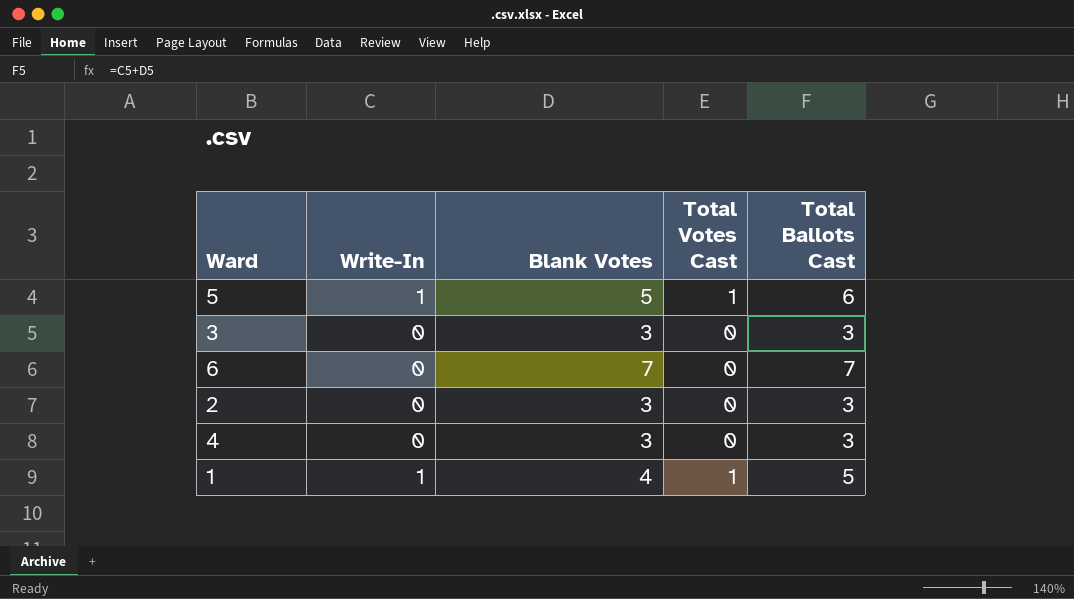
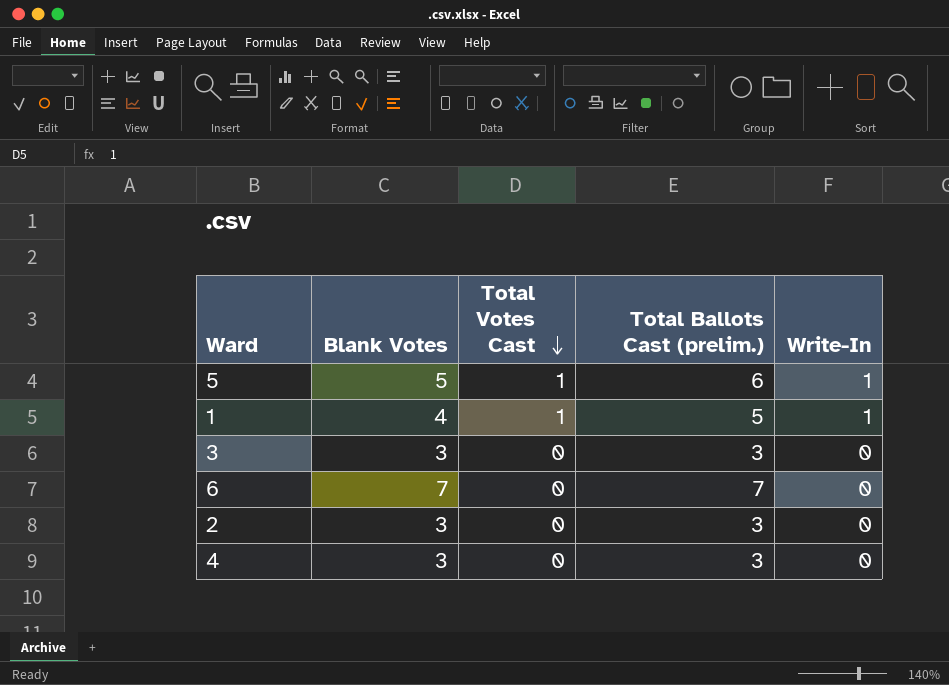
row order: none -> Total Votes Cast descending
column name: Total Ballots Cast -> Total Ballots Cast (prelim.)
column Write-In | position: 2 -> 5

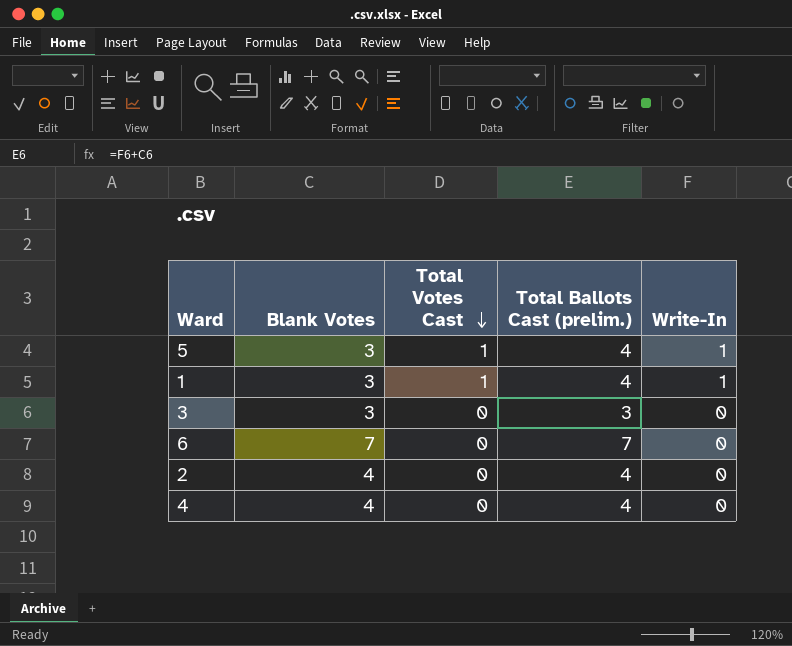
5 | Blank Votes: 5 -> 3
5 | Total Ballots Cast (prelim.): 6 -> 4
1 | Blank Votes: 4 -> 3
1 | Total Ballots Cast (prelim.): 5 -> 4
2 | Blank Votes: 3 -> 4
2 | Total Ballots Cast (prelim.): 3 -> 4
4 | Blank Votes: 3 -> 4
4 | Total Ballots Cast (prelim.): 3 -> 4

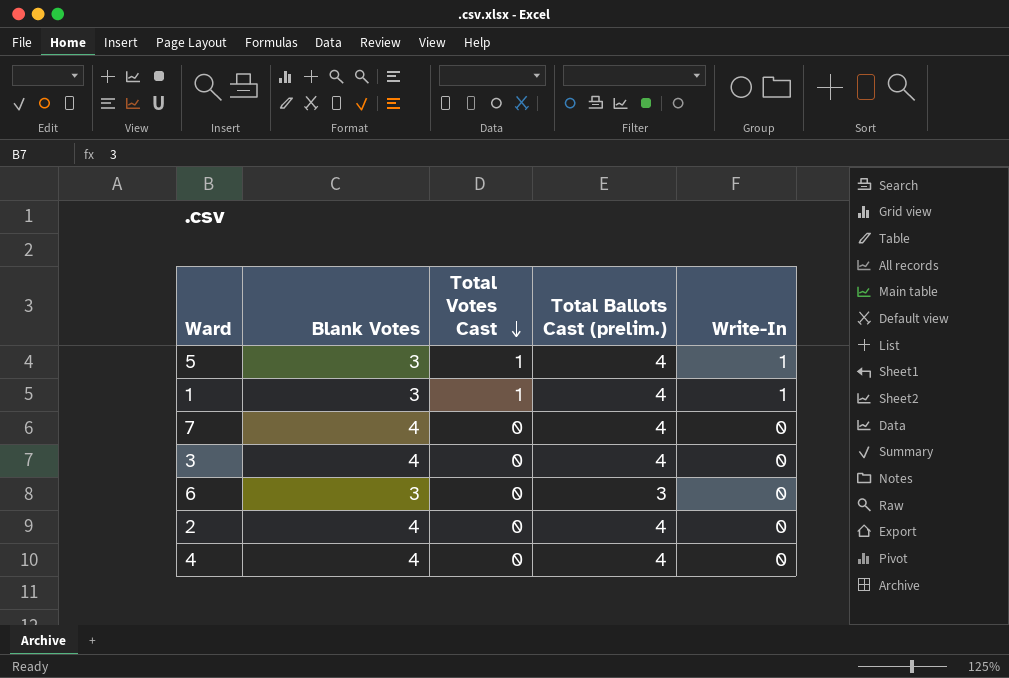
row 7: none -> 4 | 0 | 4 | 0
3 | Blank Votes: 3 -> 4
3 | Total Ballots Cast (prelim.): 3 -> 4
6 | Blank Votes: 7 -> 3
6 | Total Ballots Cast (prelim.): 7 -> 3

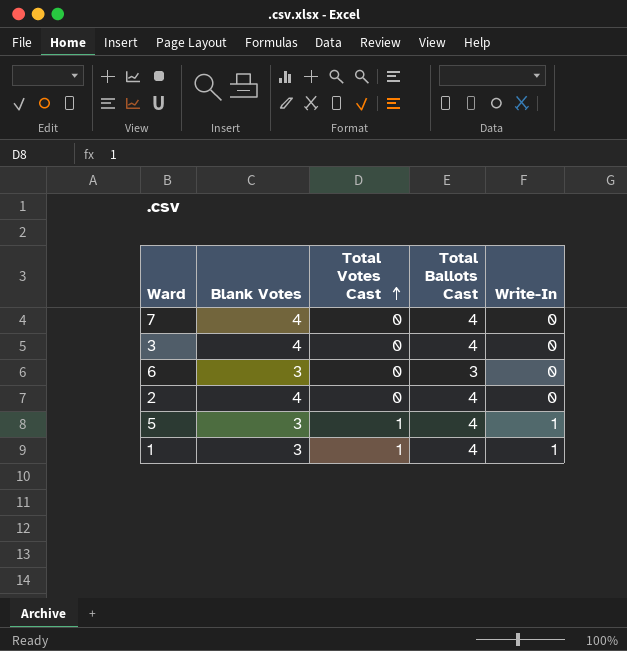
row order: Total Votes Cast descending -> Total Votes Cast ascending
column name: Total Ballots Cast (prelim.) -> Total Ballots Cast
row 4: 4 | 0 | 4 | 0 -> none

